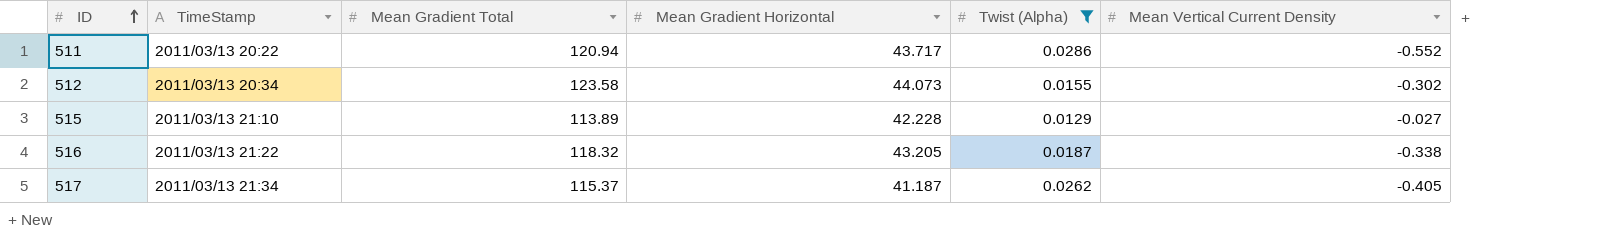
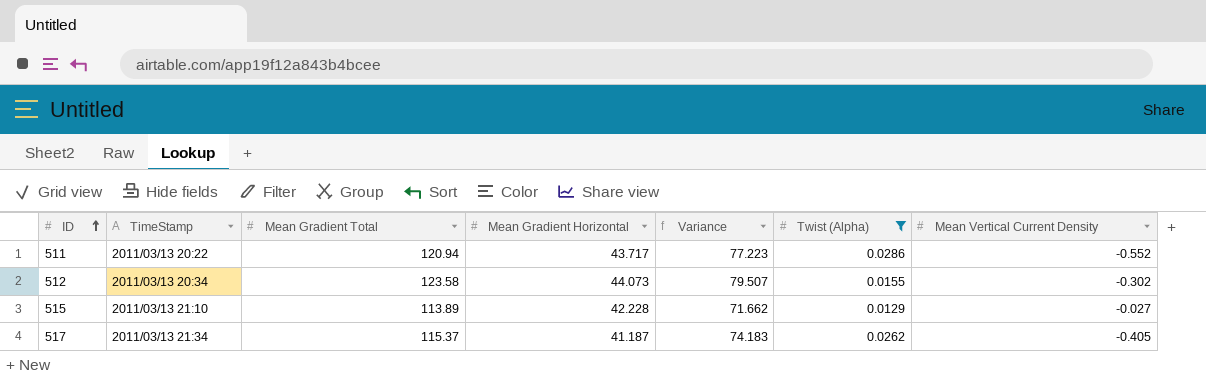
column Variance | formula: none -> [Mean Gradient Total] - [Mean Gradient Horizontal]
row 516: 2011/03/13 21:22 | 118.32 | 43.205 | 0.0187 | -0.338 -> none

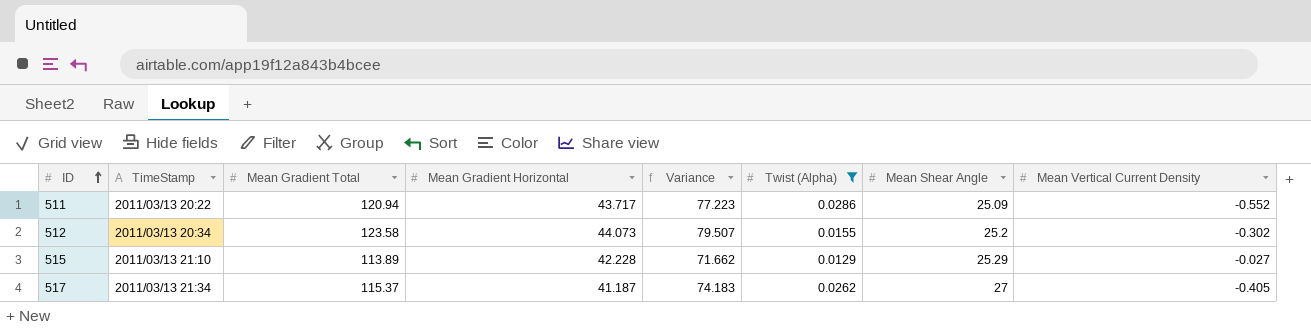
column Mean Shear Angle | position: none -> 7

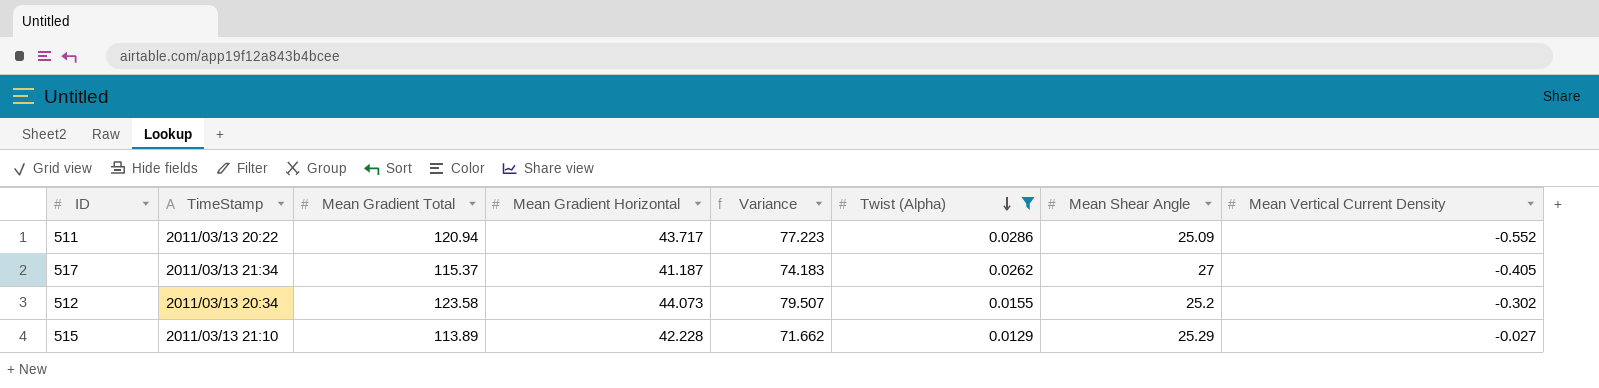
row order: ID ascending -> Twist (Alpha) descending

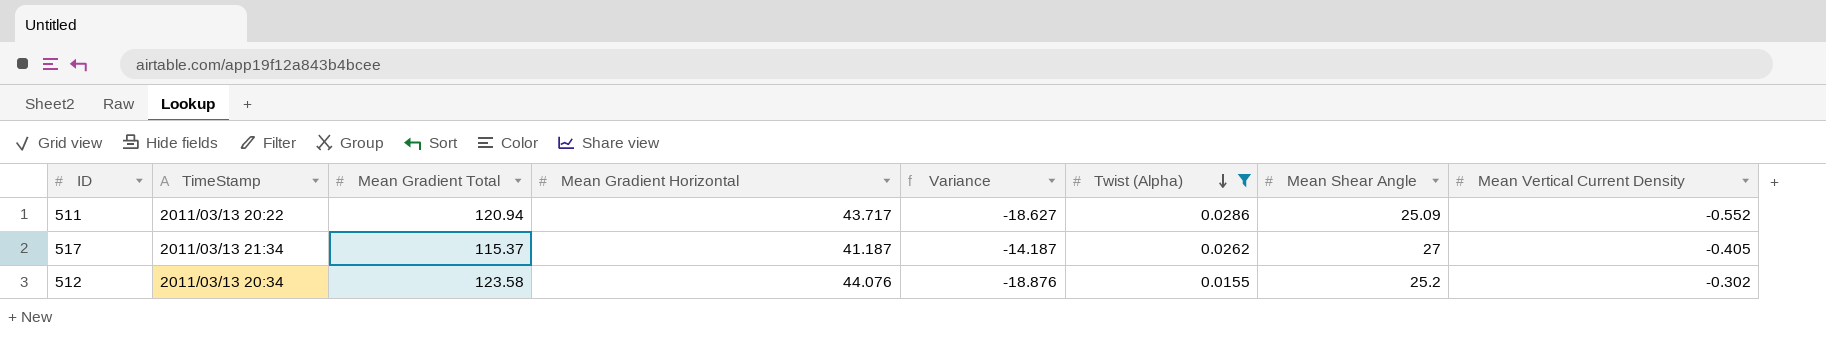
column Variance | formula: [Mean Gradient Total] - [Mean Gradient Horizontal] -> [Mean Shear Angle] - [Mean Gradient Horizontal]
row 515: 2011/03/13 21:10 | 113.89 | 42.228 | 71.662 | 0.0129 | 25.29 | -0.027 -> none
512 | Mean Gradient Horizontal: 44.073 -> 44.076

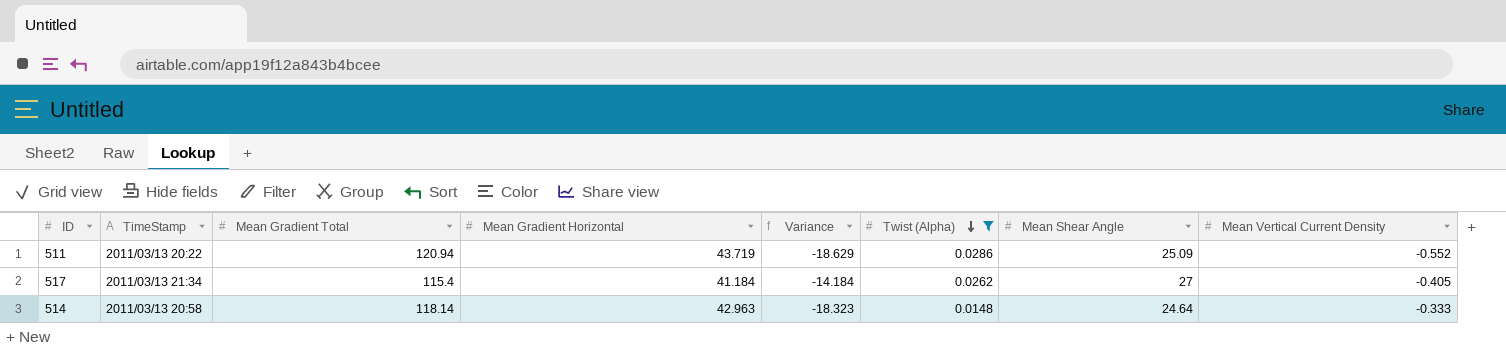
row 512: 2011/03/13 20:34 | 123.58 | 44.076 | -18.876 | 0.0155 | 25.2 | -0.302 -> none
511 | Mean Gradient Horizontal: 43.717 -> 43.719
511 | Variance: -18.627 -> -18.629
517 | Mean Gradient Total: 115.37 -> 115.4
517 | Mean Gradient Horizontal: 41.187 -> 41.184
517 | Variance: -14.187 -> -14.184
row 514: none -> 2011/03/13 20:58 | 118.14 | 42.963 | -18.323 | 0.0148 | 24.64 | -0.333

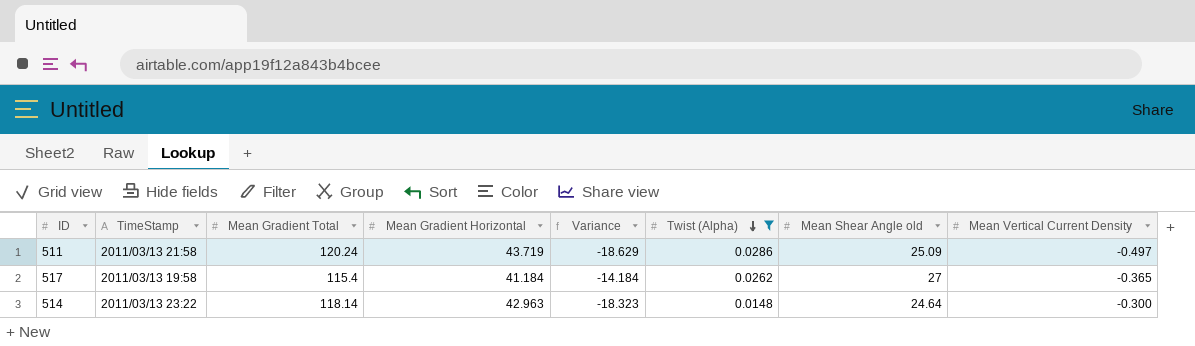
column name: Mean Shear Angle -> Mean Shear Angle old
511 | TimeStamp: 2011/03/13 20:22 -> 2011/03/13 21:58
511 | Mean Gradient Total: 120.94 -> 120.24
511 | Mean Vertical Current Density: -0.552 -> -0.497
517 | TimeStamp: 2011/03/13 21:34 -> 2011/03/13 19:58
517 | Mean Vertical Current Density: -0.405 -> -0.365
514 | TimeStamp: 2011/03/13 20:58 -> 2011/03/13 23:22
514 | Mean Vertical Current Density: -0.333 -> -0.300

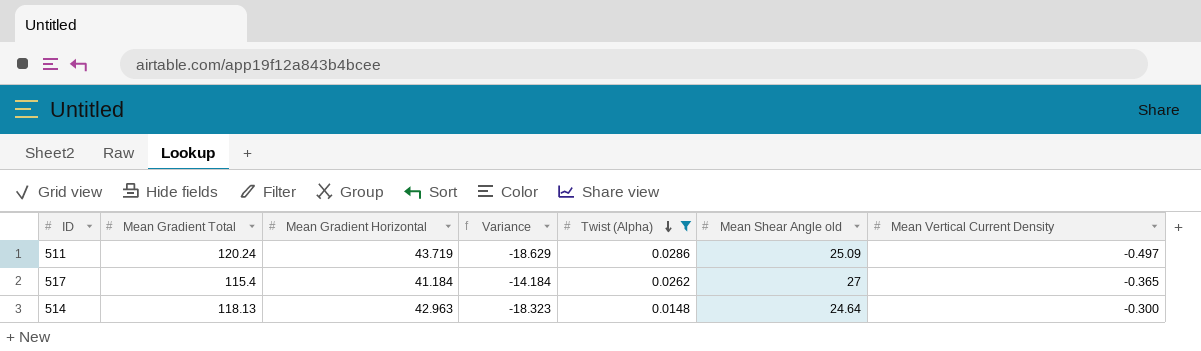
column TimeStamp | position: 2 -> none
514 | Mean Gradient Total: 118.14 -> 118.13

